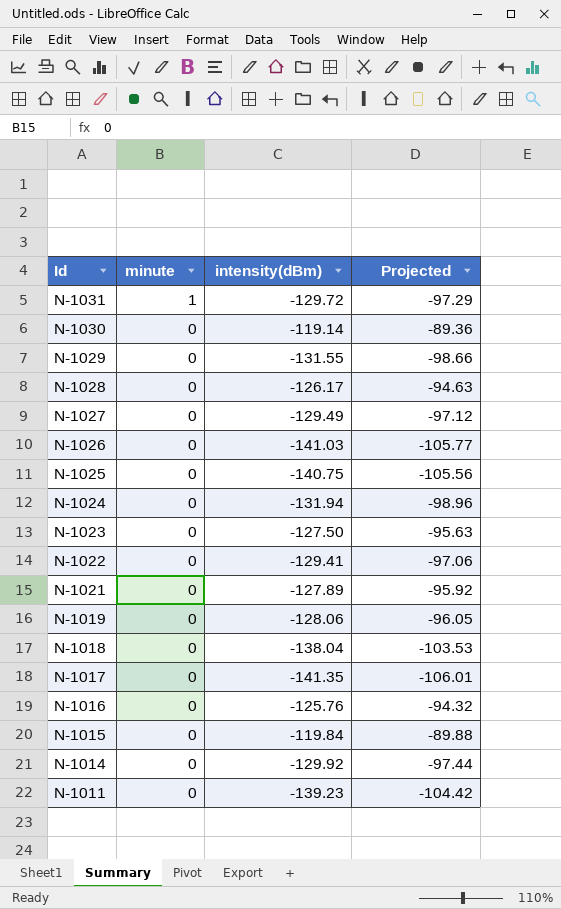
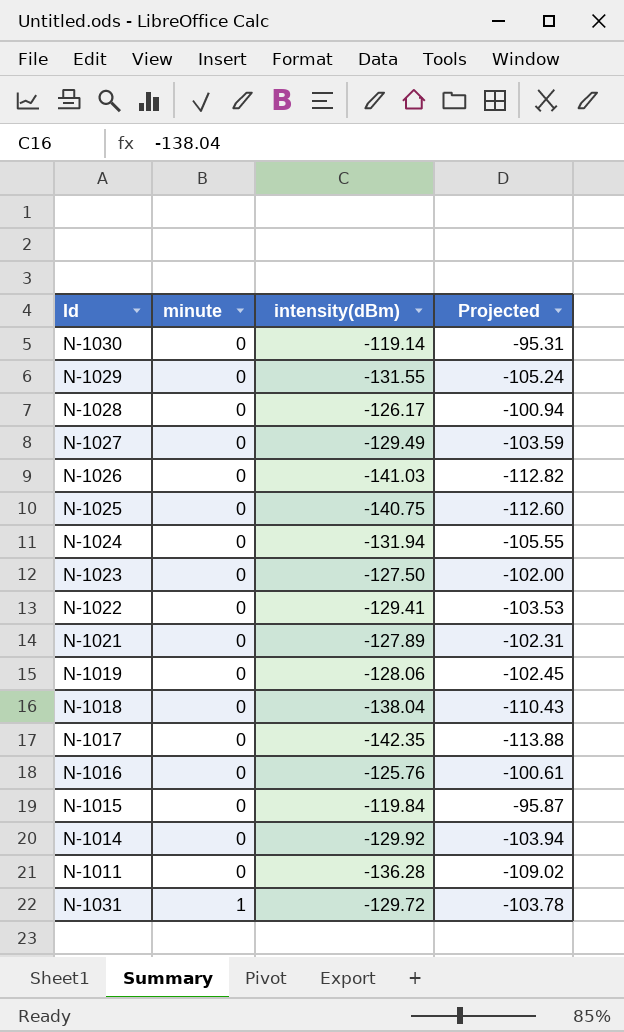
row order: Id descending -> minute ascending
column Projected | formula: [intensity(dBm)] * 0.75 -> [intensity(dBm)] * 0.8
N-1017 | intensity(dBm): -141.35 -> -142.35
N-1011 | intensity(dBm): -139.23 -> -136.28

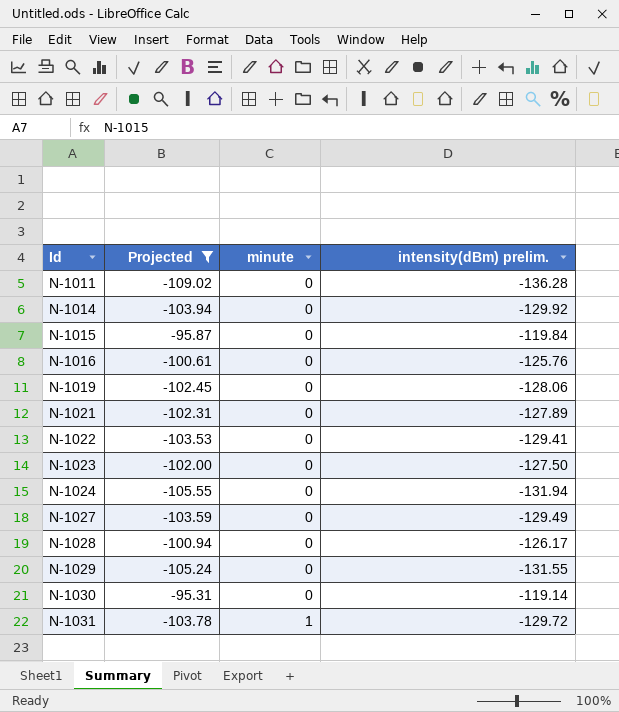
filter: none -> Projected >= -109.02
row order: minute ascending -> Id ascending
column Projected | position: 4 -> 2
column name: intensity(dBm) -> intensity(dBm) prelim.

